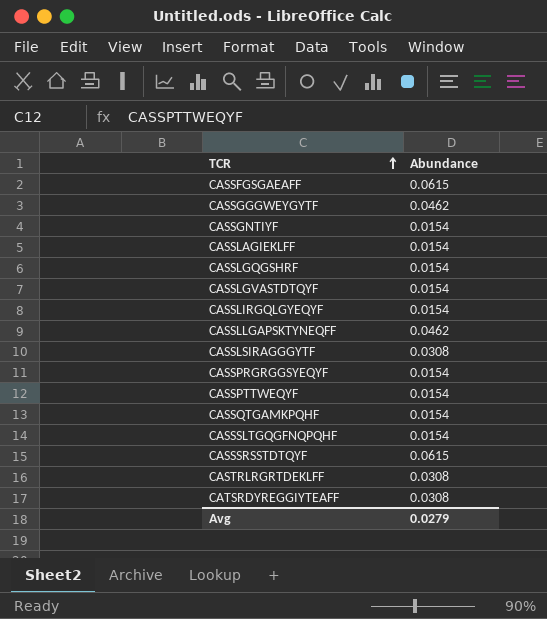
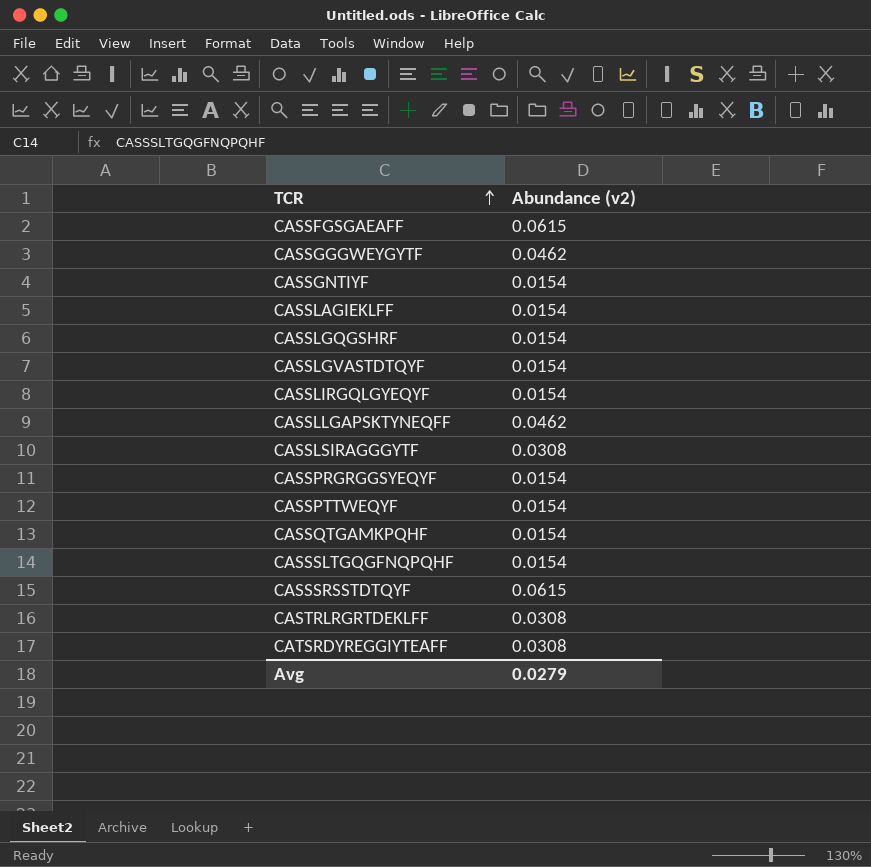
column name: Abundance -> Abundance (v2)

